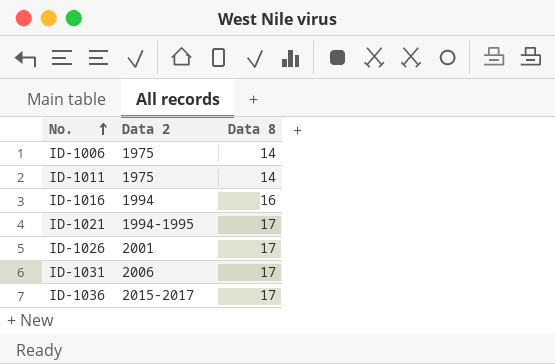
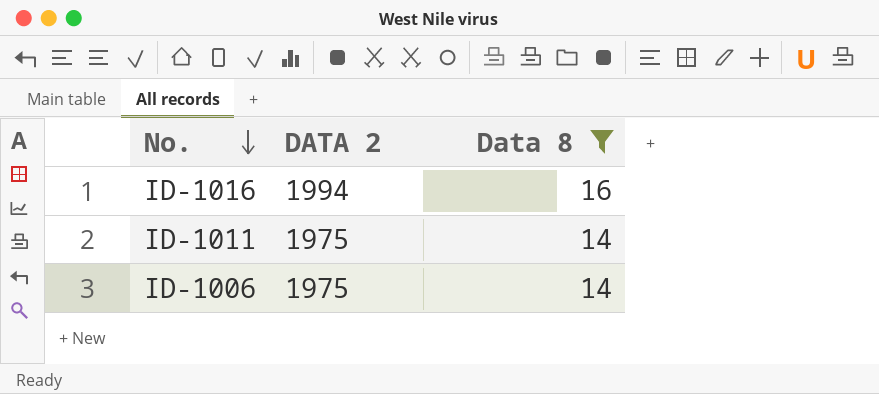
filter: none -> Data 8 != 17
row order: No. ascending -> No. descending
column name: Data 2 -> DATA 2

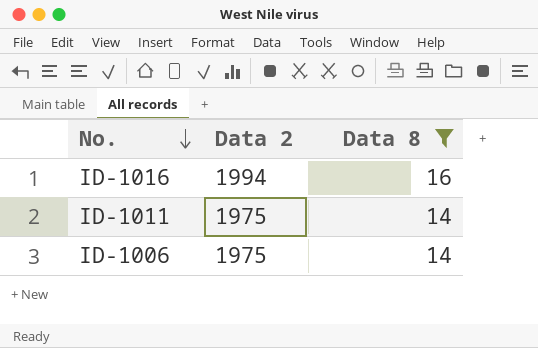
column name: DATA 2 -> Data 2

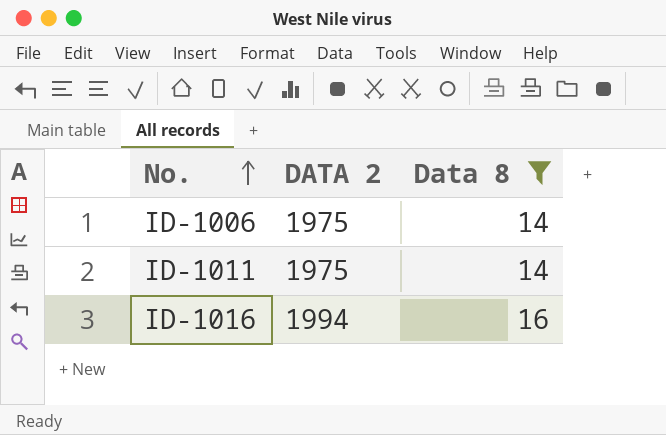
row order: No. descending -> No. ascending
column name: Data 2 -> DATA 2

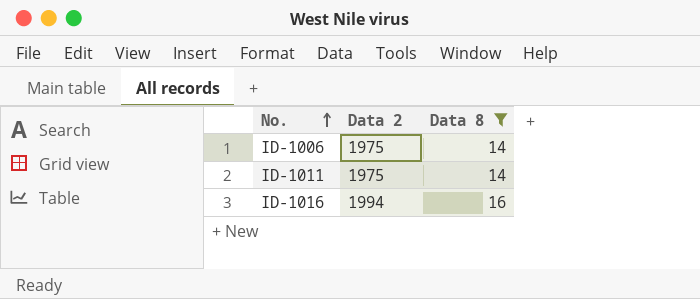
column name: DATA 2 -> Data 2

